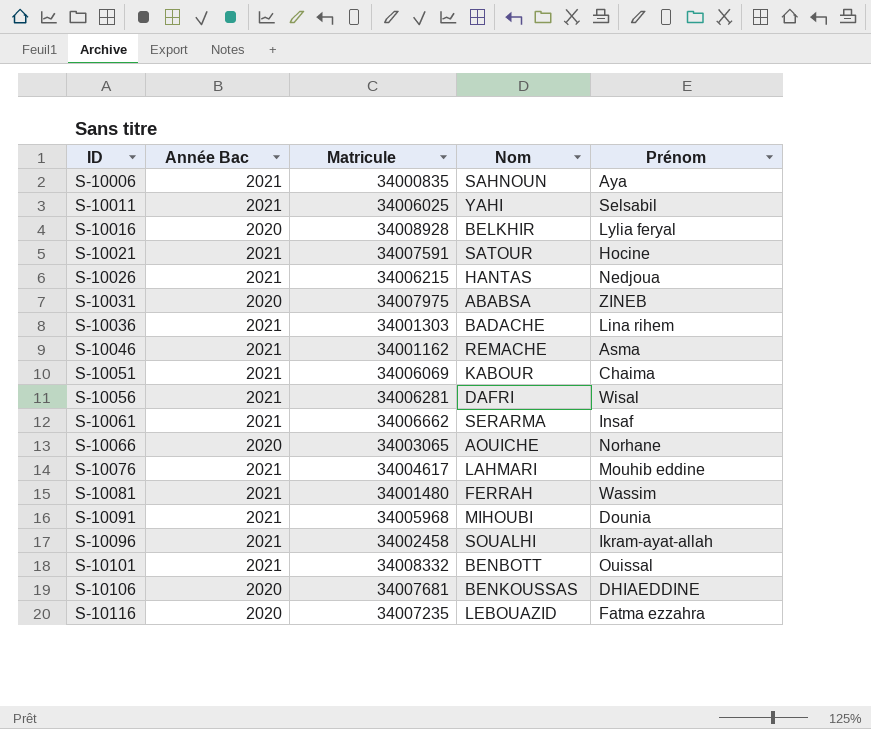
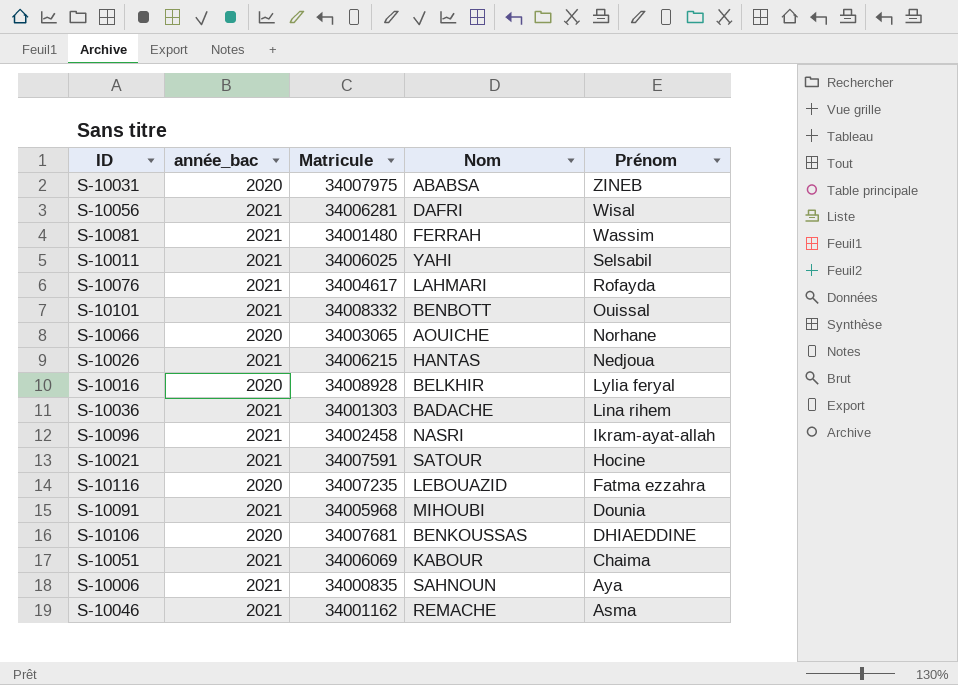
row order: ID ascending -> Prénom descending
column name: Année Bac -> année_bac
row S-10061: 2021 | 34006662 | SERARMA | Insaf -> none
S-10076 | Prénom: Mouhib eddine -> Rofayda
S-10096 | Nom: SOUALHI -> NASRI

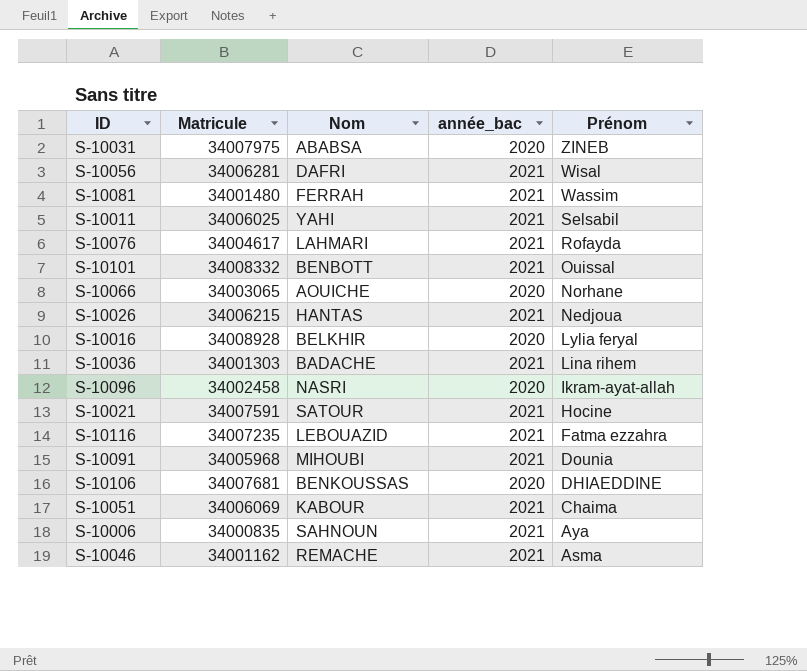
column année_bac | position: 2 -> 4
S-10096 | année_bac: 2021 -> 2020
S-10116 | année_bac: 2020 -> 2021

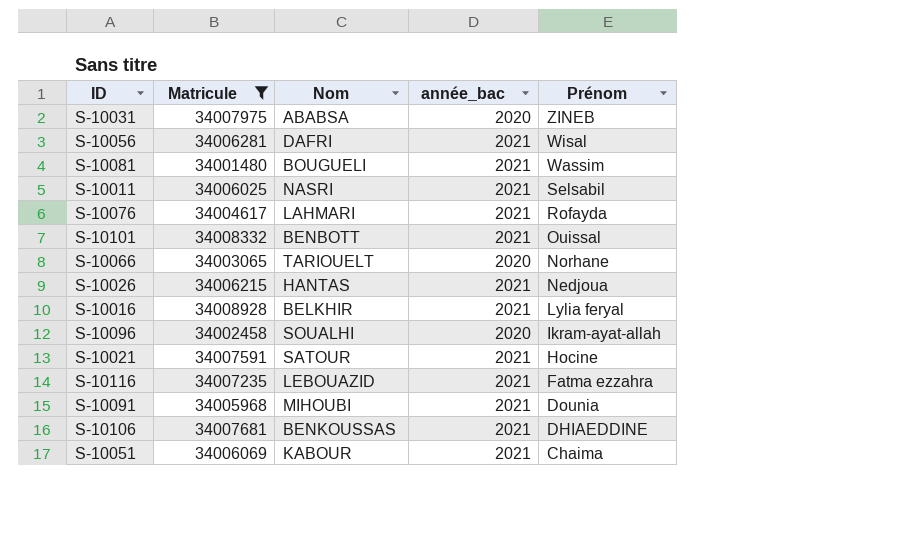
filter: none -> Matricule >= 34001480
S-10081 | Nom: FERRAH -> BOUGUELI
S-10011 | Nom: YAHI -> NASRI
S-10066 | Nom: AOUICHE -> TARIOUELT
S-10016 | année_bac: 2020 -> 2021
S-10096 | Nom: NASRI -> SOUALHI
S-10106 | année_bac: 2020 -> 2021

